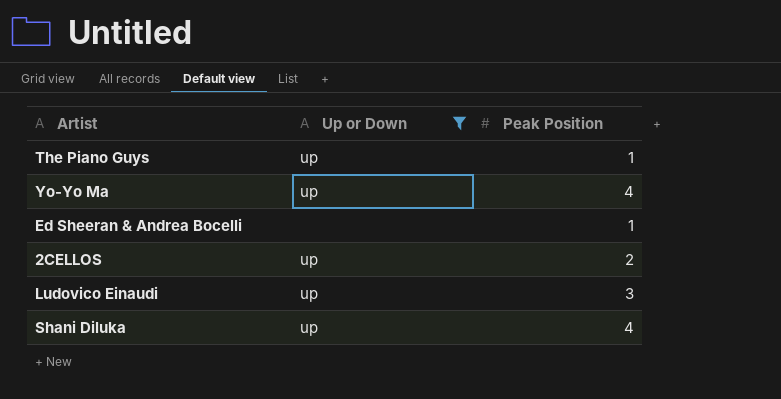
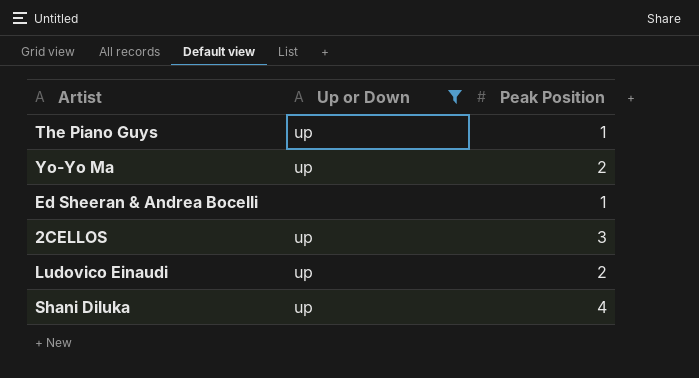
Yo-Yo Ma | Peak Position: 4 -> 2
2CELLOS | Peak Position: 2 -> 3
Ludovico Einaudi | Peak Position: 3 -> 2

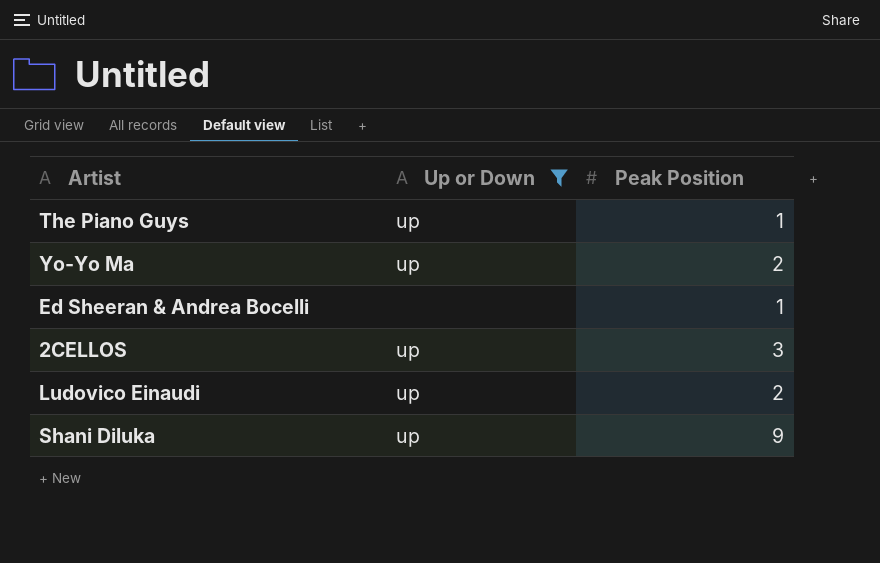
Shani Diluka | Peak Position: 4 -> 9

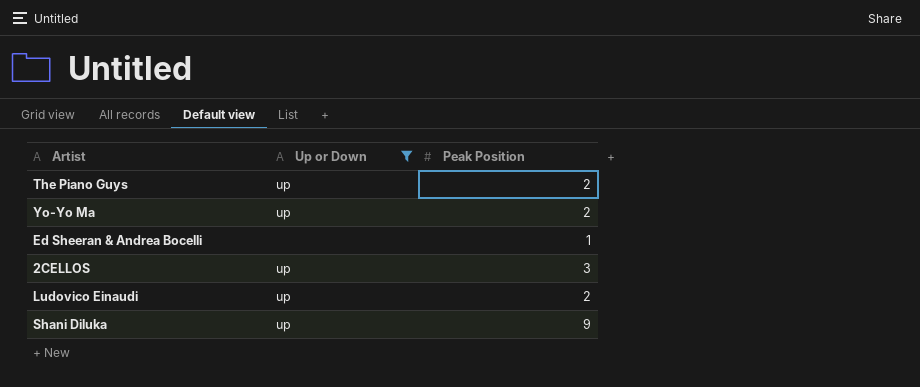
The Piano Guys | Peak Position: 1 -> 2

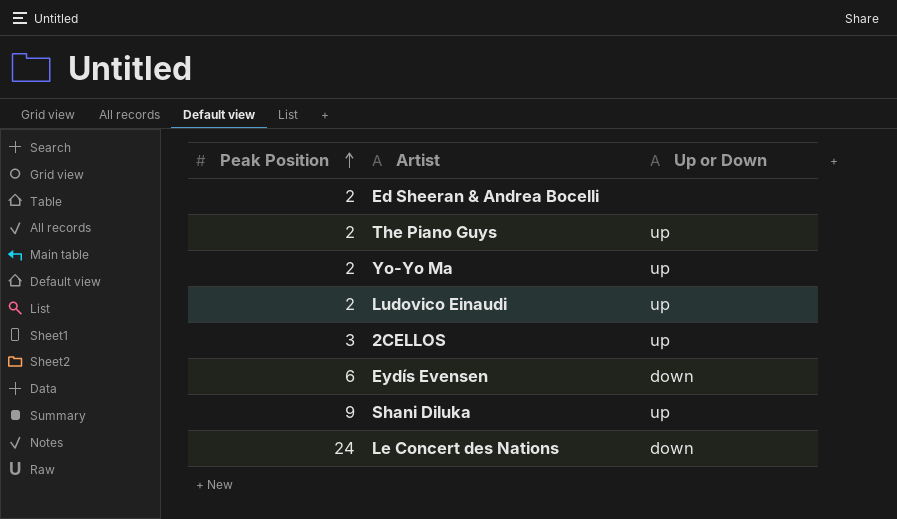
filter: Up or Down != down -> none
row order: none -> Peak Position ascending
column Peak Position | position: 3 -> 1
Ed Sheeran & Andrea Bocelli | Peak Position: 1 -> 2

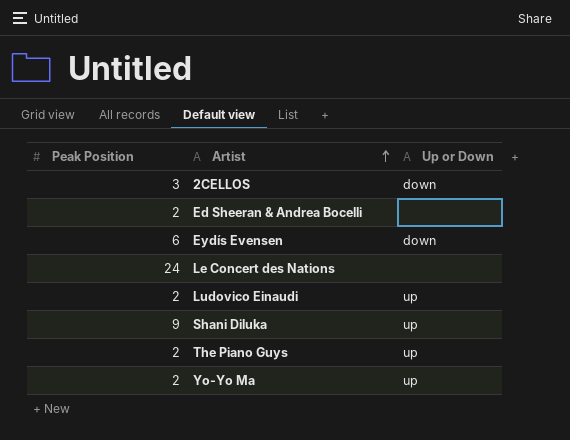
row order: Peak Position ascending -> Artist ascending
2CELLOS | Up or Down: up -> down
Le Concert des Nations | Up or Down: down -> none

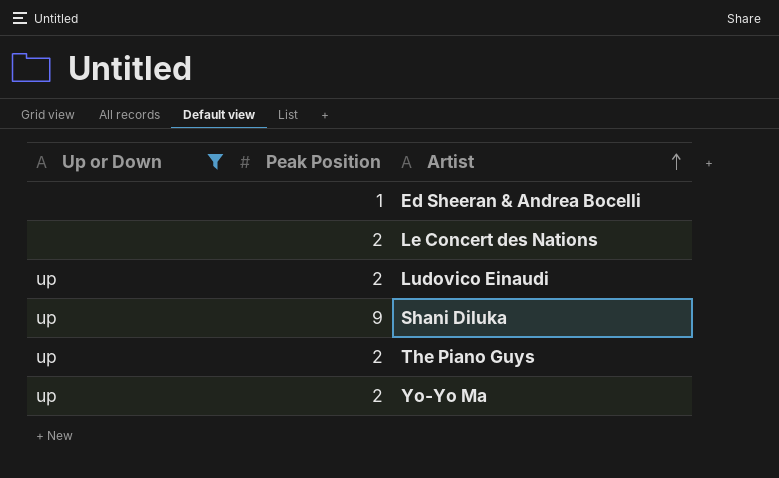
filter: none -> Up or Down != down
column Up or Down | position: 3 -> 1
Ed Sheeran & Andrea Bocelli | Peak Position: 2 -> 1
Le Concert des Nations | Peak Position: 24 -> 2

